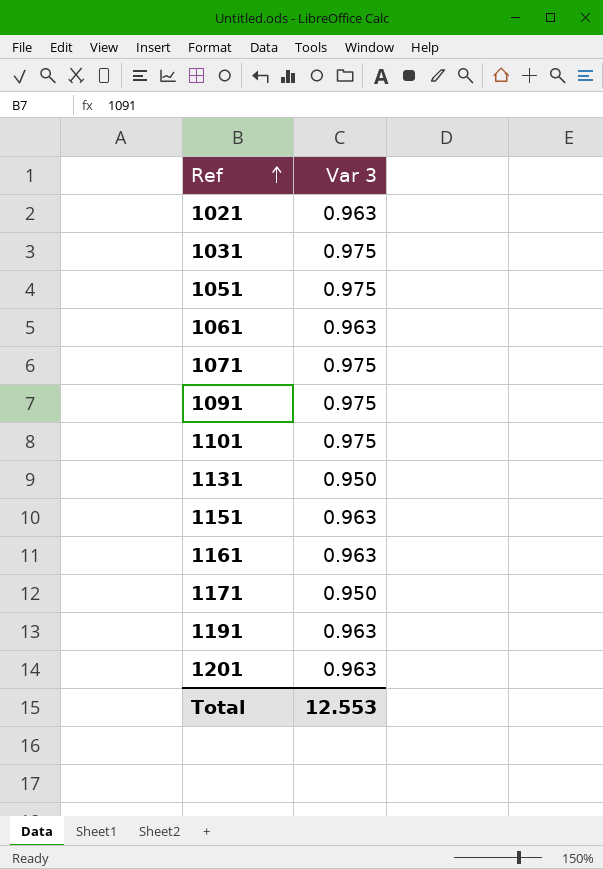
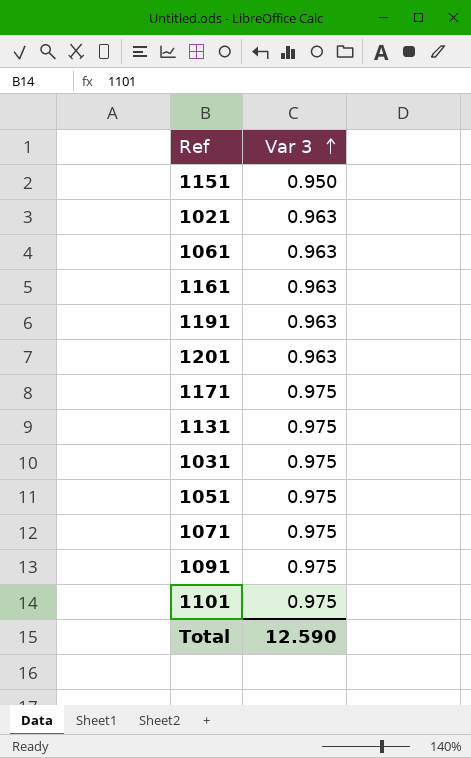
row order: Ref ascending -> Var 3 ascending
1151 | Var 3: 0.963 -> 0.950
1171 | Var 3: 0.950 -> 0.975
1131 | Var 3: 0.950 -> 0.975
Total | Var 3: 12.553 -> 12.590

